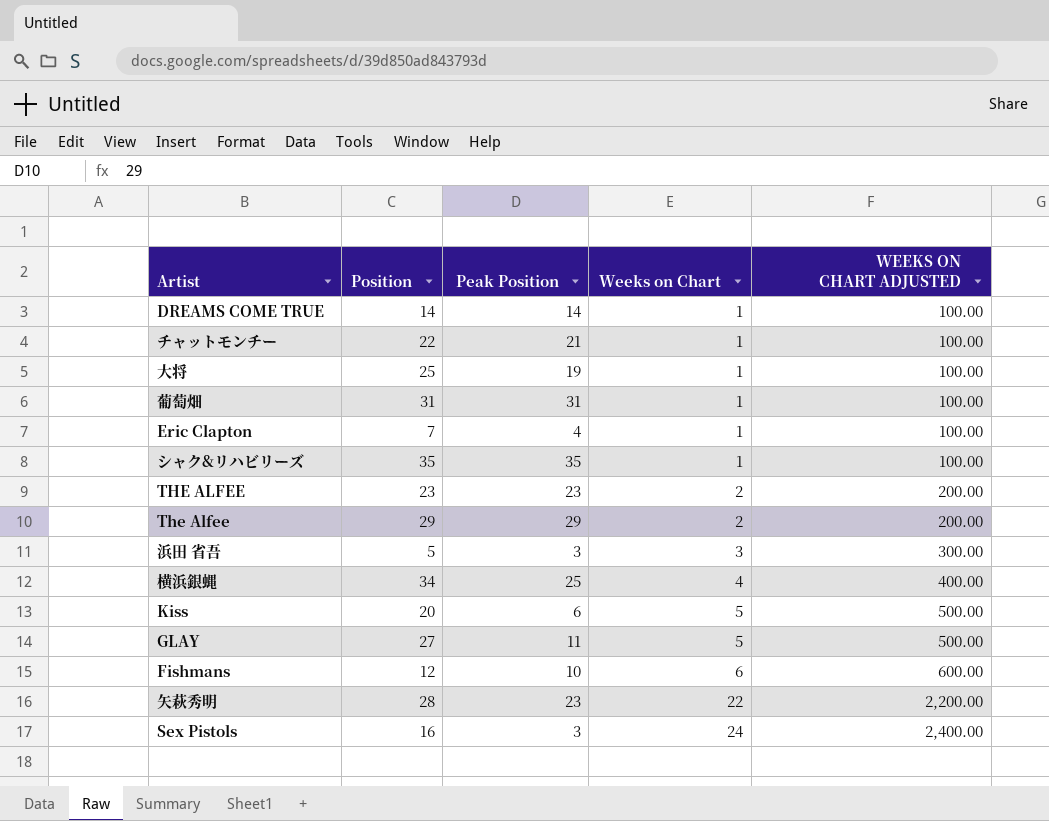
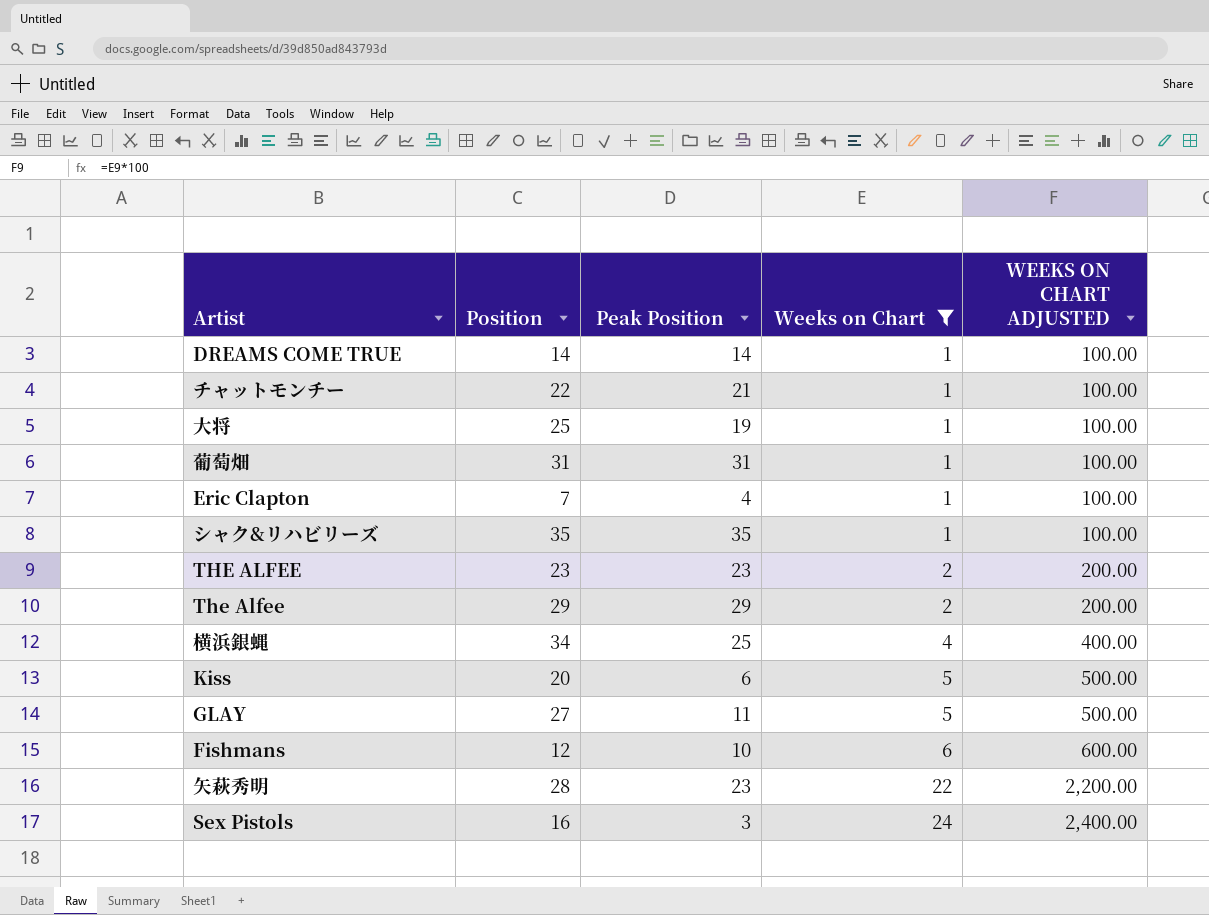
filter: none -> Weeks on Chart != 3

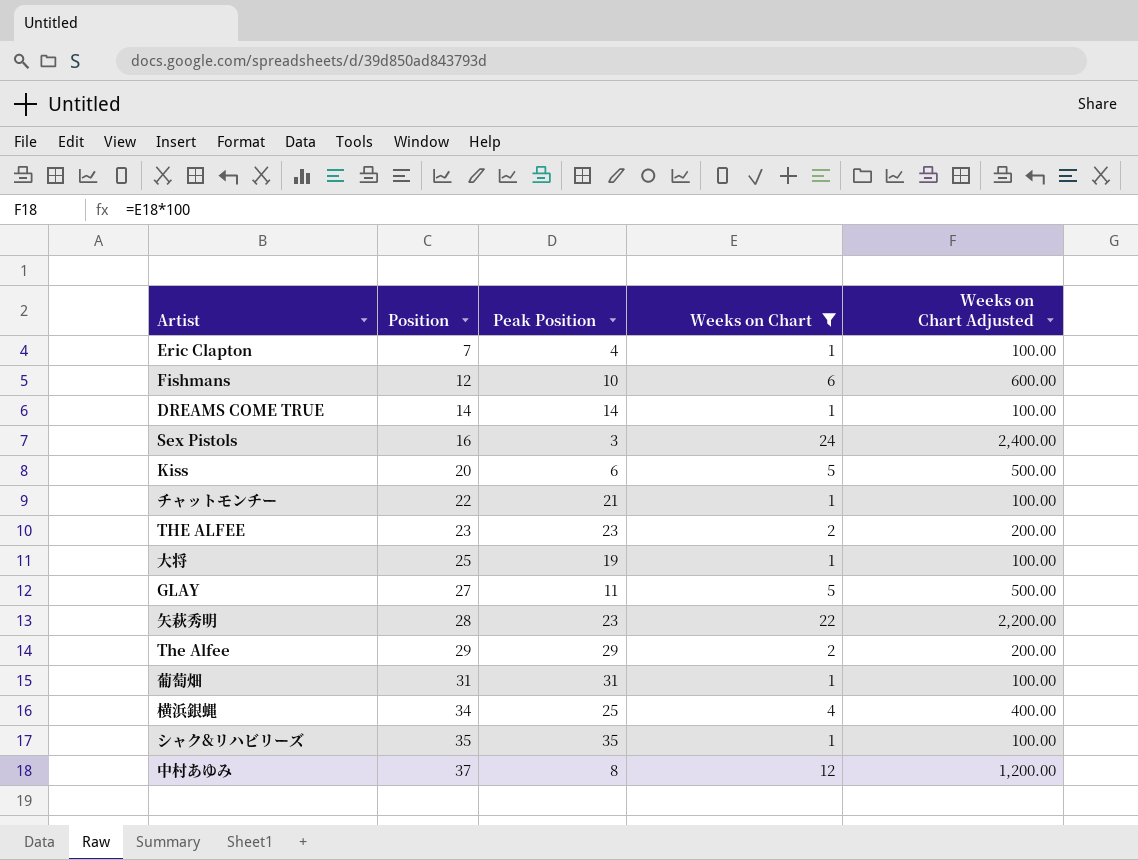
row order: Weeks on Chart ascending -> Position ascending
column name: WEEKS ON CHART ADJUSTED -> Weeks on Chart Adjusted
row 中村あゆみ: none -> 37 | 8 | 12 | 1,200.00

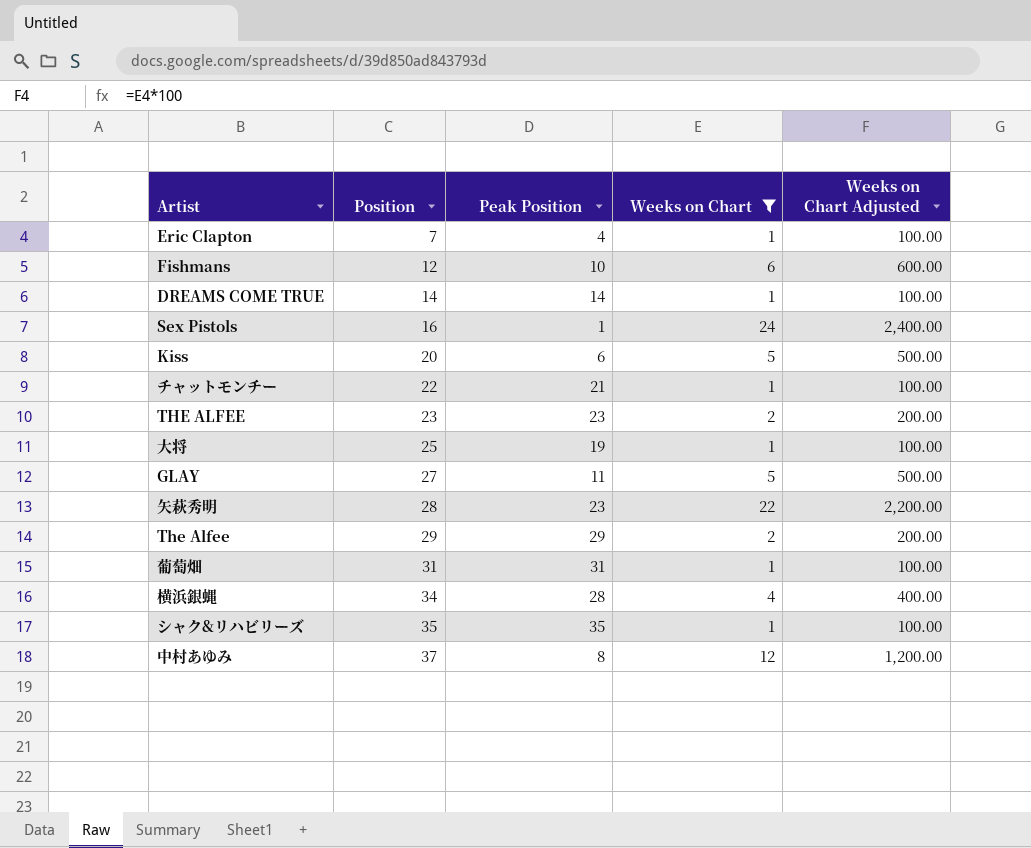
Sex Pistols | Peak Position: 3 -> 1
横浜銀蝿 | Peak Position: 25 -> 28

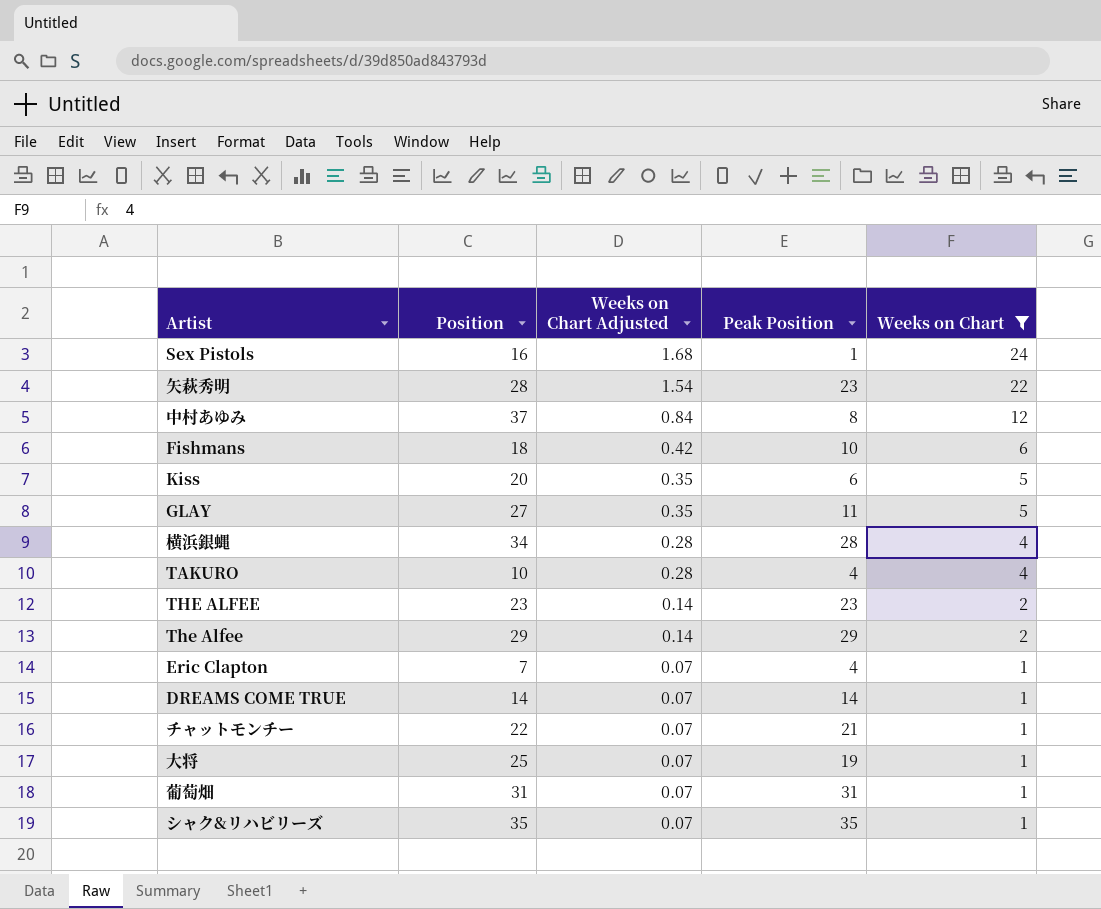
row order: Position ascending -> Weeks on Chart Adjusted descending
column Weeks on Chart Adjusted | formula: [Weeks on Chart] * 100 -> [Weeks on Chart] * 0.07
column Weeks on Chart Adjusted | position: 5 -> 3
Fishmans | Position: 12 -> 18
row TAKURO: none -> 10 | 0.28 | 4 | 4

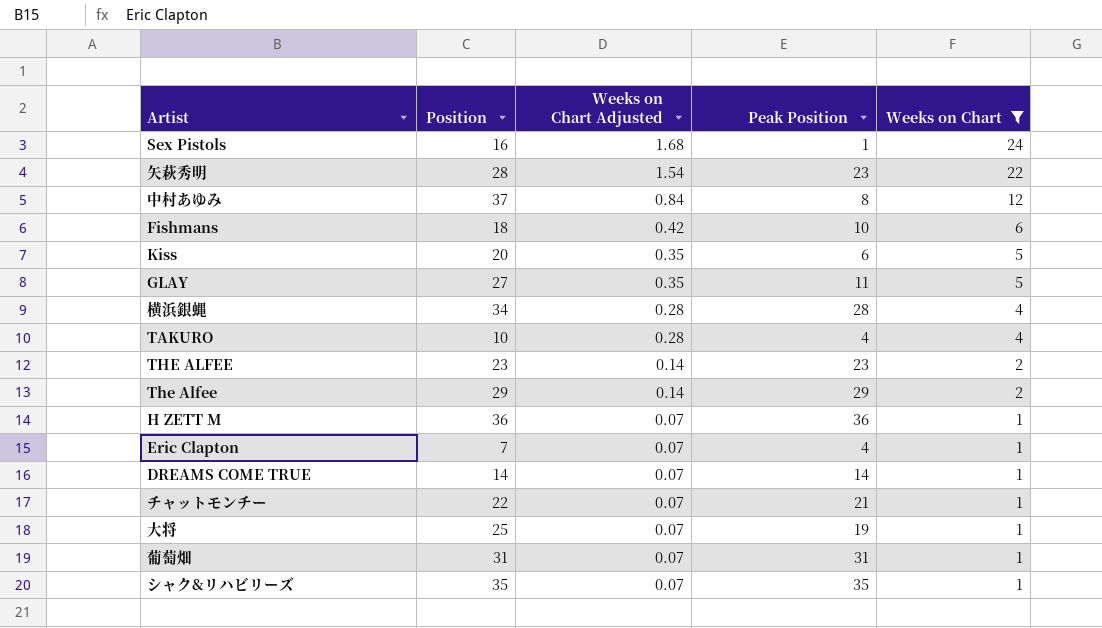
row H ZETT M: none -> 36 | 0.07 | 36 | 1

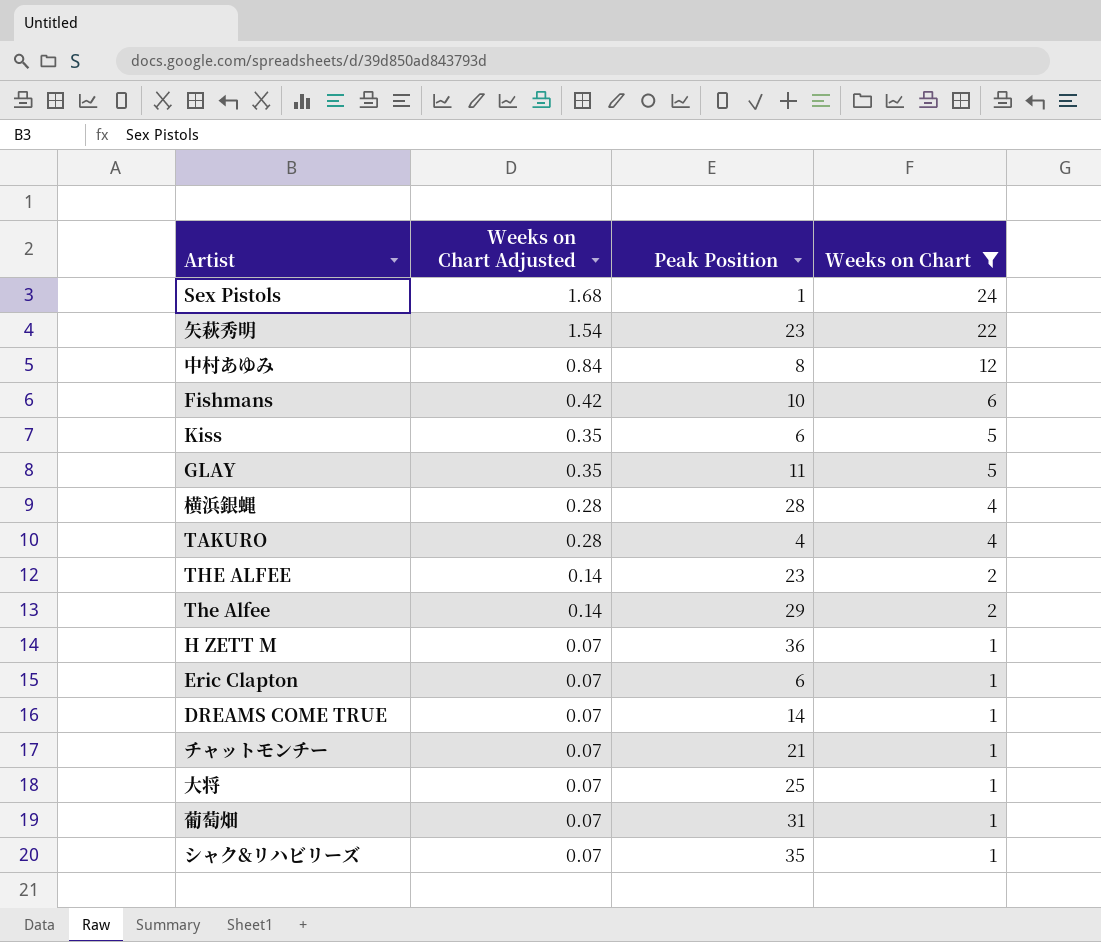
column Position | position: 2 -> none
Eric Clapton | Peak Position: 4 -> 6
大将 | Peak Position: 19 -> 25

